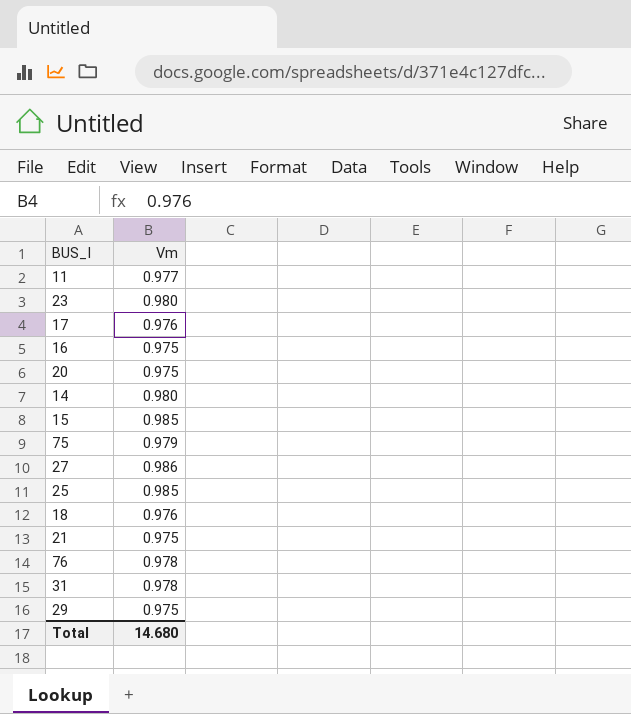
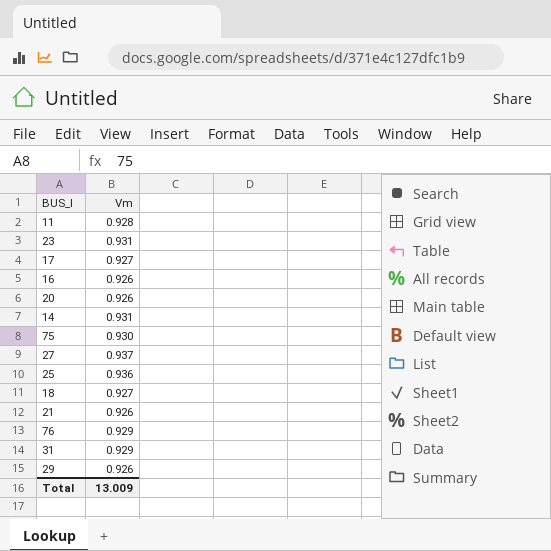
row 15: 0.985 -> none
11 | Vm: 0.977 -> 0.928
23 | Vm: 0.980 -> 0.931
17 | Vm: 0.976 -> 0.927
16 | Vm: 0.975 -> 0.926
20 | Vm: 0.975 -> 0.926
14 | Vm: 0.980 -> 0.931
75 | Vm: 0.979 -> 0.930
27 | Vm: 0.986 -> 0.937
25 | Vm: 0.985 -> 0.936
18 | Vm: 0.976 -> 0.927
21 | Vm: 0.975 -> 0.926
76 | Vm: 0.978 -> 0.929
31 | Vm: 0.978 -> 0.929
29 | Vm: 0.975 -> 0.926
Total | Vm: 14.680 -> 13.009

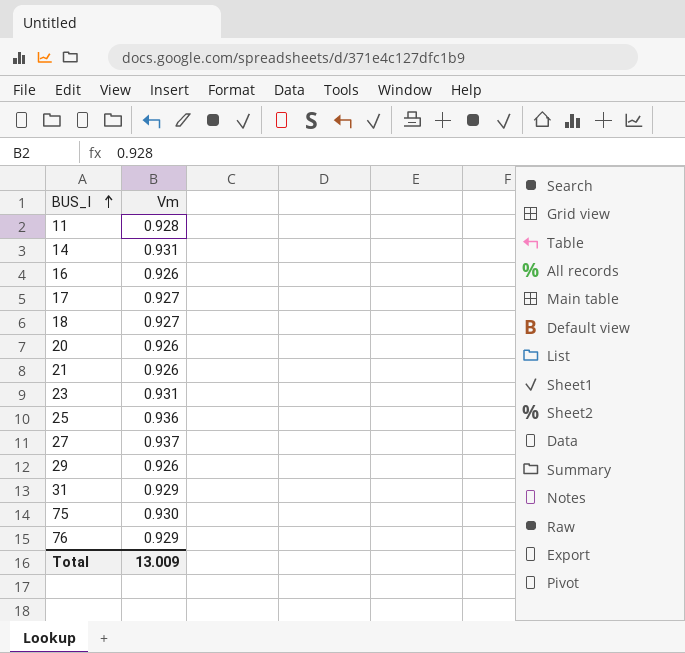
row order: none -> BUS_I ascending

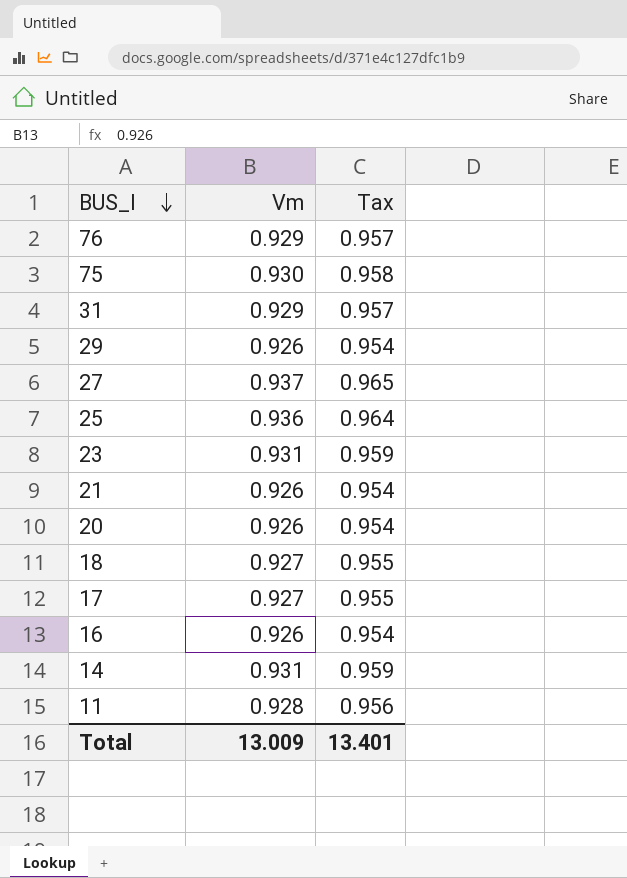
row order: BUS_I ascending -> BUS_I descending
column Tax | formula: none -> [Vm] * 1.03

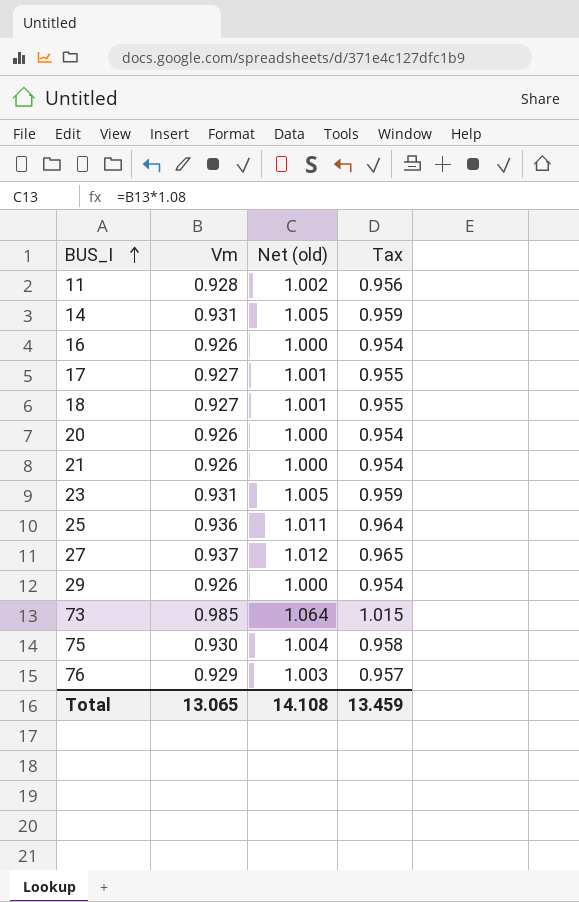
row order: BUS_I descending -> BUS_I ascending
column Net (old) | formula: none -> [Vm] * 1.08
row 31: 0.929 | 0.957 -> none
row 73: none -> 0.985 | 1.064 | 1.015
Total | Vm: 13.009 -> 13.065
Total | Tax: 13.401 -> 13.459

